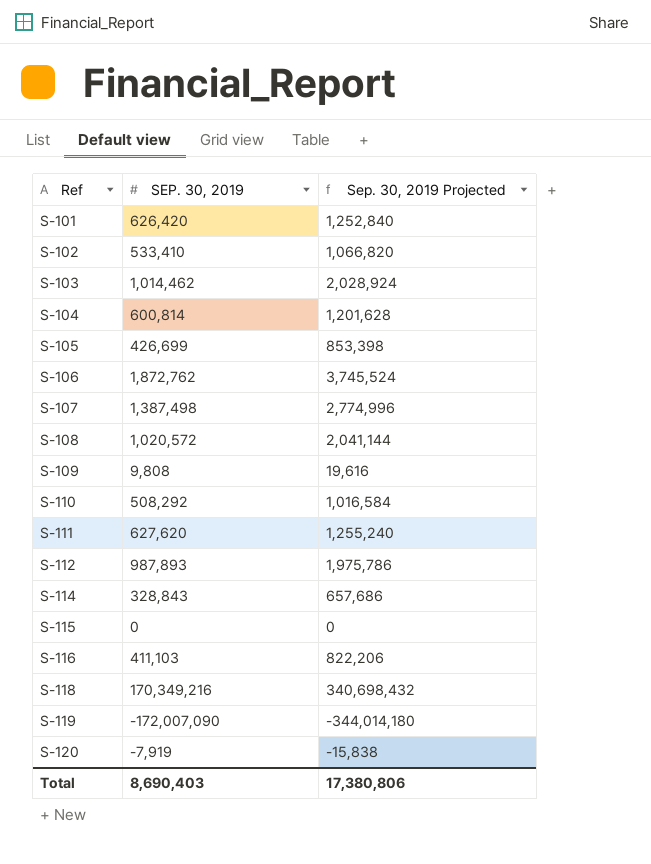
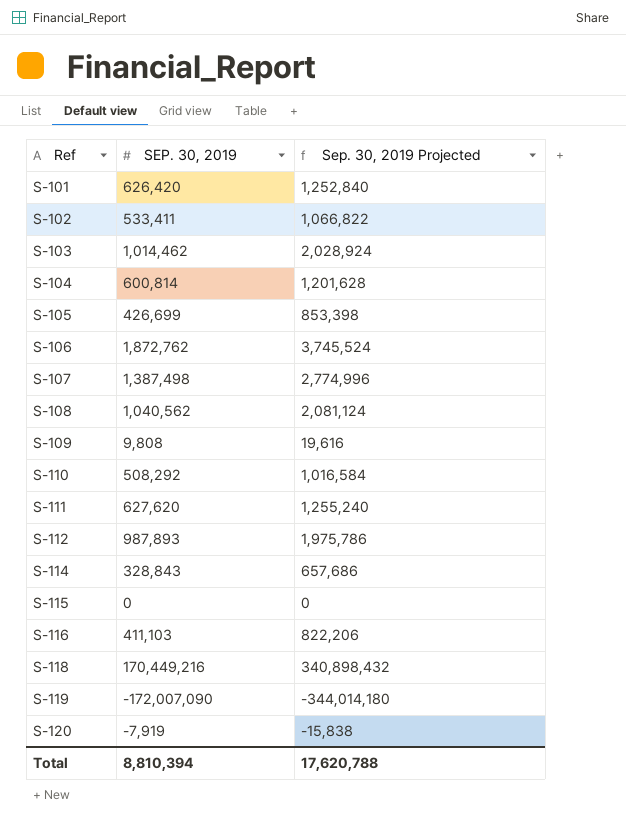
S-102 | SEP. 30, 2019: 533,410 -> 533,411
S-102 | Sep. 30, 2019 Projected: 1,066,820 -> 1,066,822
S-108 | SEP. 30, 2019: 1,020,572 -> 1,040,562
S-108 | Sep. 30, 2019 Projected: 2,041,144 -> 2,081,124
S-118 | SEP. 30, 2019: 170,349,216 -> 170,449,216
S-118 | Sep. 30, 2019 Projected: 340,698,432 -> 340,898,432
Total | SEP. 30, 2019: 8,690,403 -> 8,810,394
Total | Sep. 30, 2019 Projected: 17,380,806 -> 17,620,788

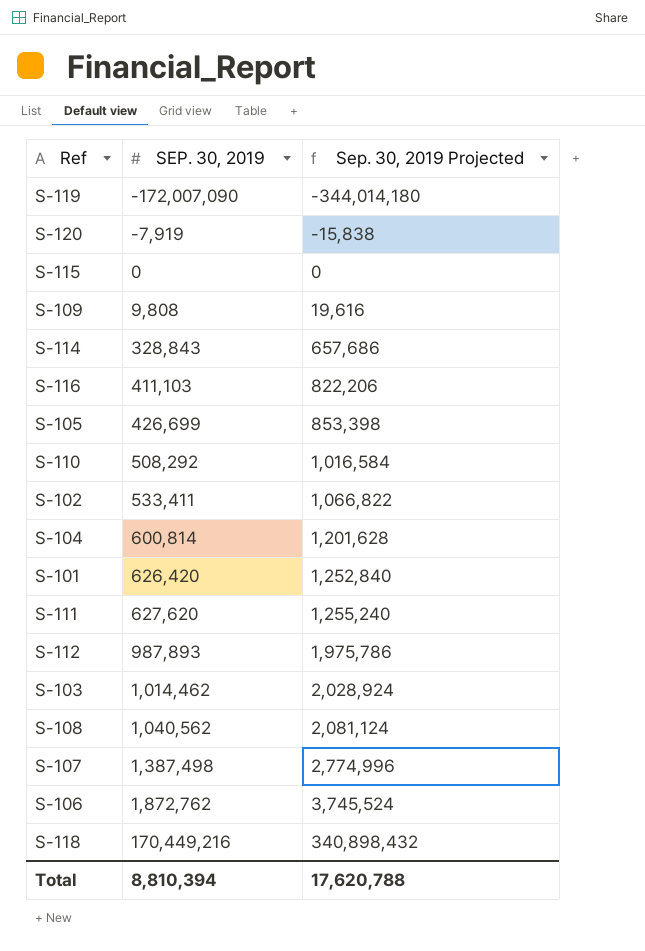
row order: Ref ascending -> SEP. 30, 2019 ascending

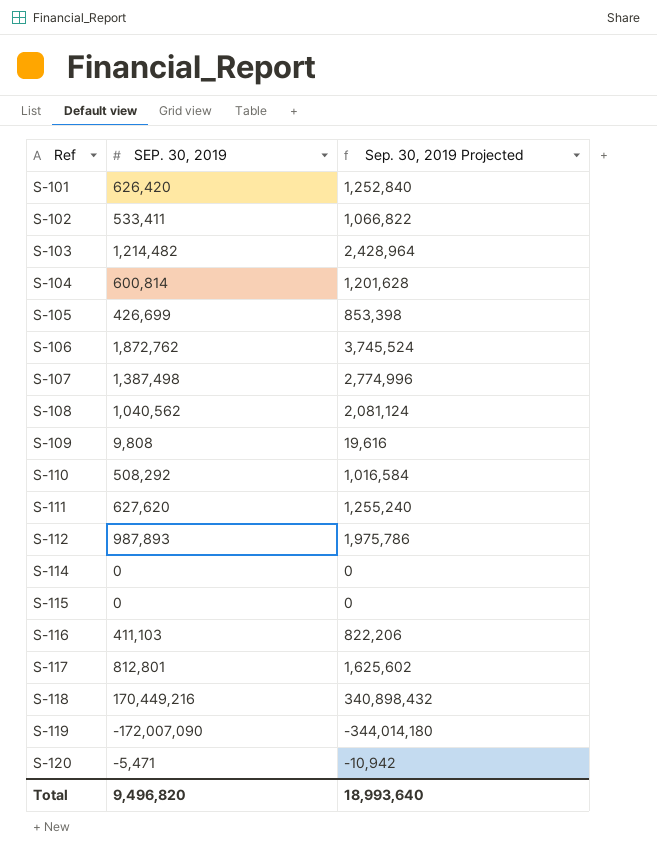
row order: SEP. 30, 2019 ascending -> Ref ascending
S-103 | SEP. 30, 2019: 1,014,462 -> 1,214,482
S-103 | Sep. 30, 2019 Projected: 2,028,924 -> 2,428,964
S-114 | SEP. 30, 2019: 328,843 -> 0
S-114 | Sep. 30, 2019 Projected: 657,686 -> 0
row S-117: none -> 812,801 | 1,625,602
S-120 | SEP. 30, 2019: -7,919 -> -5,471
S-120 | Sep. 30, 2019 Projected: -15,838 -> -10,942
Total | SEP. 30, 2019: 8,810,394 -> 9,496,820
Total | Sep. 30, 2019 Projected: 17,620,788 -> 18,993,640

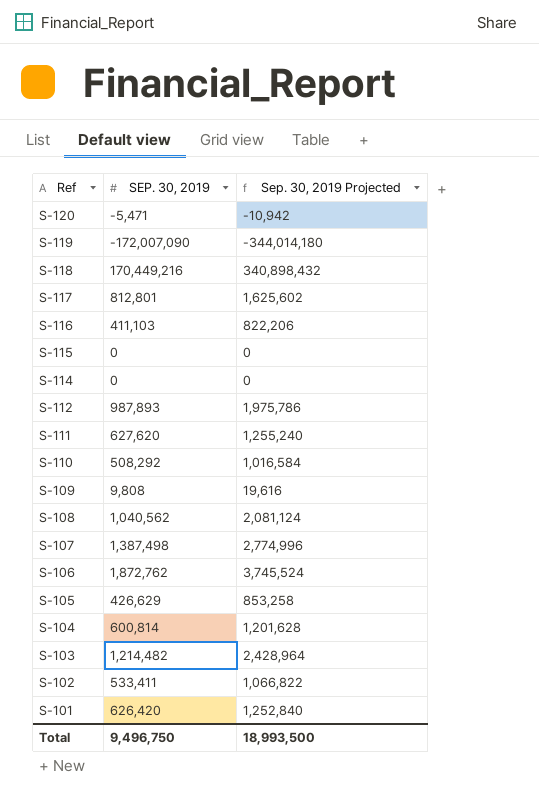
row order: Ref ascending -> Ref descending
S-105 | SEP. 30, 2019: 426,699 -> 426,629
S-105 | Sep. 30, 2019 Projected: 853,398 -> 853,258
Total | SEP. 30, 2019: 9,496,820 -> 9,496,750
Total | Sep. 30, 2019 Projected: 18,993,640 -> 18,993,500

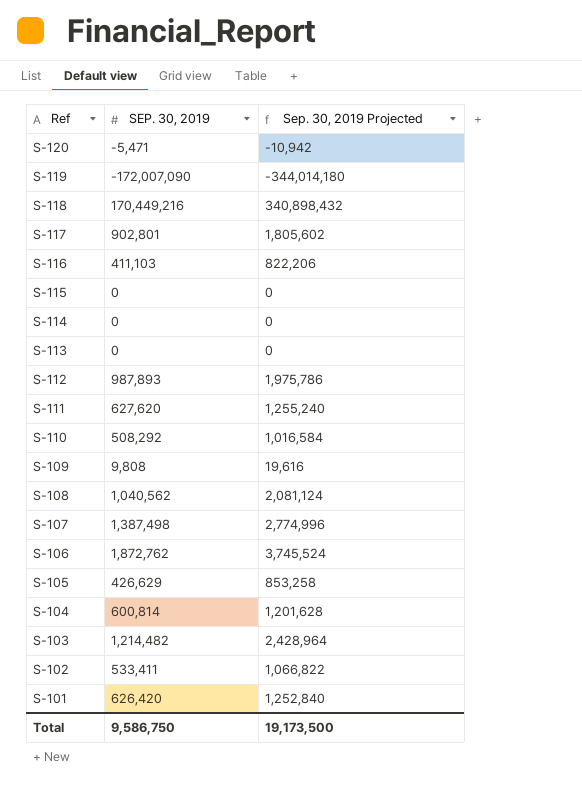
S-117 | SEP. 30, 2019: 812,801 -> 902,801
S-117 | Sep. 30, 2019 Projected: 1,625,602 -> 1,805,602
row S-113: none -> 0 | 0
Total | SEP. 30, 2019: 9,496,750 -> 9,586,750
Total | Sep. 30, 2019 Projected: 18,993,500 -> 19,173,500

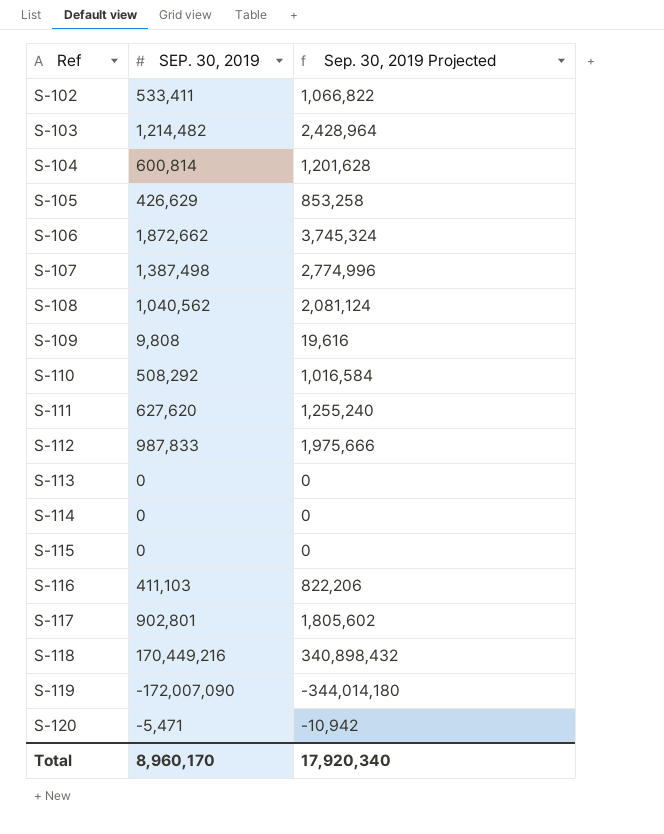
row order: Ref descending -> Ref ascending
row S-101: 626,420 | 1,252,840 -> none
S-106 | SEP. 30, 2019: 1,872,762 -> 1,872,662
S-106 | Sep. 30, 2019 Projected: 3,745,524 -> 3,745,324
S-112 | SEP. 30, 2019: 987,893 -> 987,833
S-112 | Sep. 30, 2019 Projected: 1,975,786 -> 1,975,666
Total | SEP. 30, 2019: 9,586,750 -> 8,960,170
Total | Sep. 30, 2019 Projected: 19,173,500 -> 17,920,340

